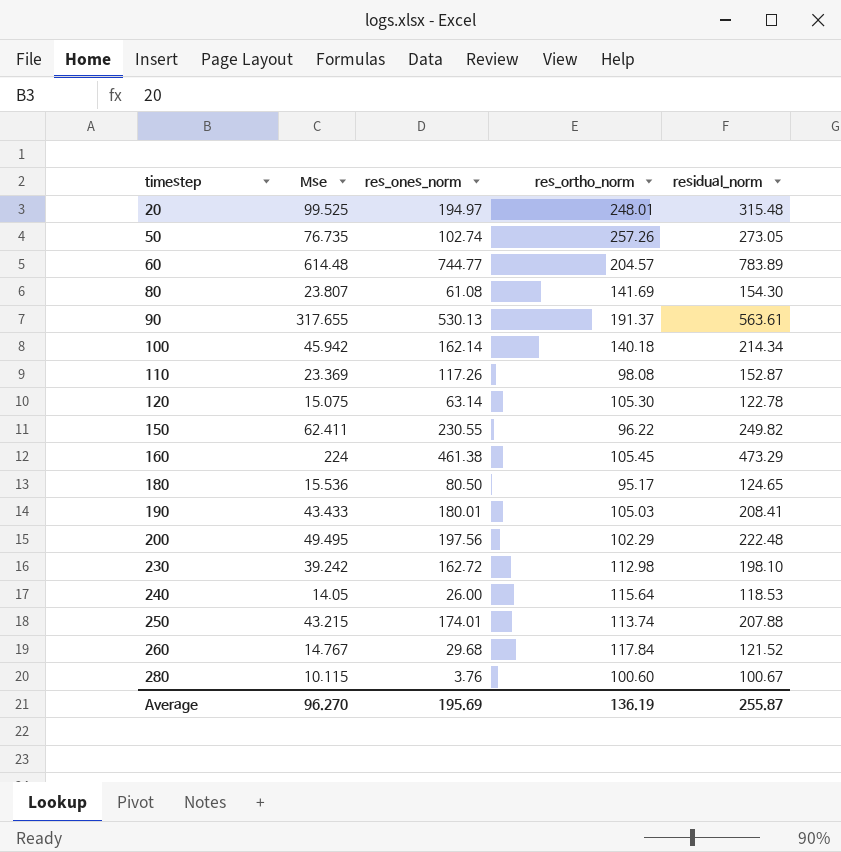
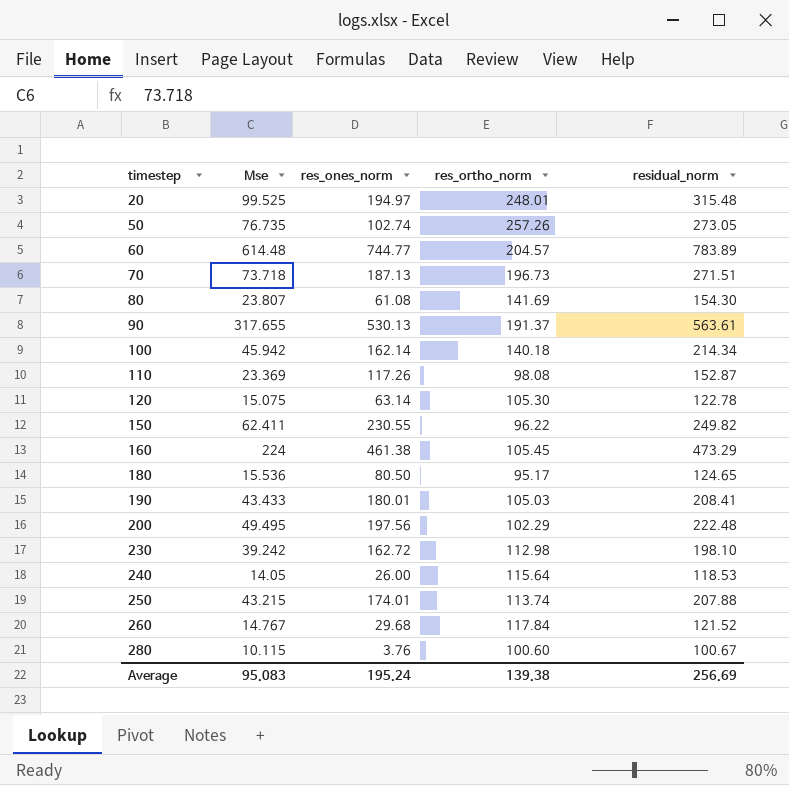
row 70: none -> 73.718 | 187.13 | 196.73 | 271.51
Average | Mse: 96.270 -> 95.083
Average | res_ones_norm: 195.69 -> 195.24
Average | res_ortho_norm: 136.19 -> 139.38
Average | residual_norm: 255.87 -> 256.69

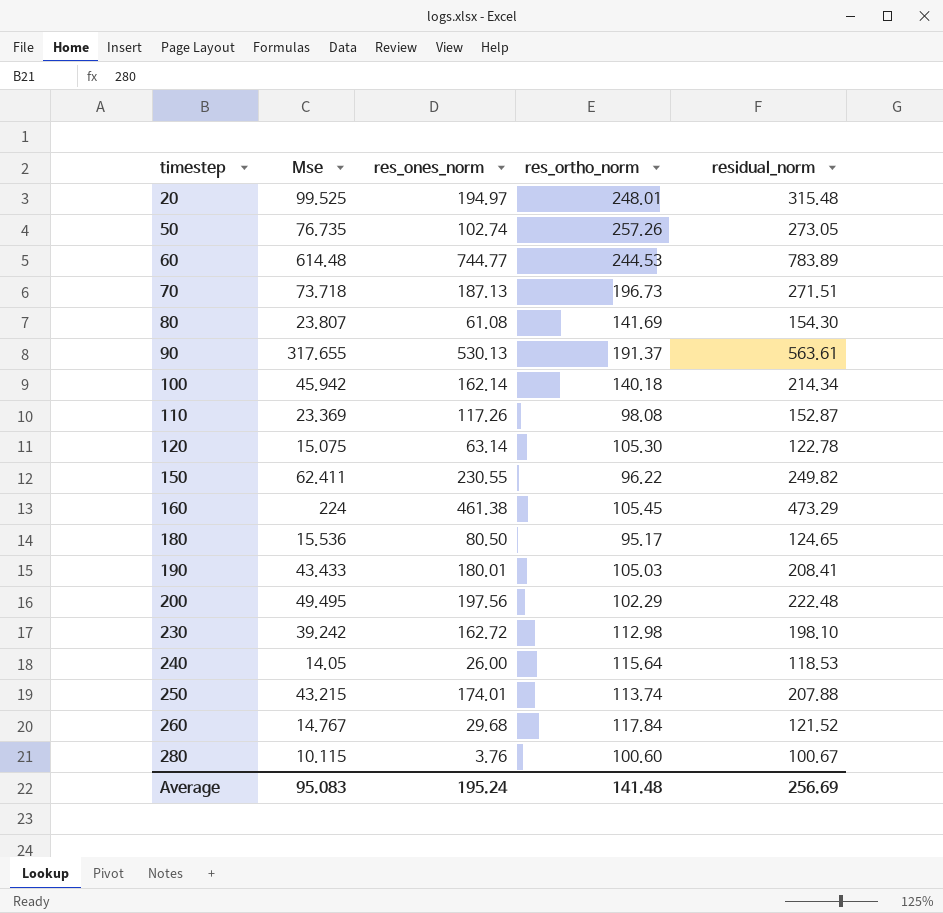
60 | res_ortho_norm: 204.57 -> 244.53
Average | res_ortho_norm: 139.38 -> 141.48

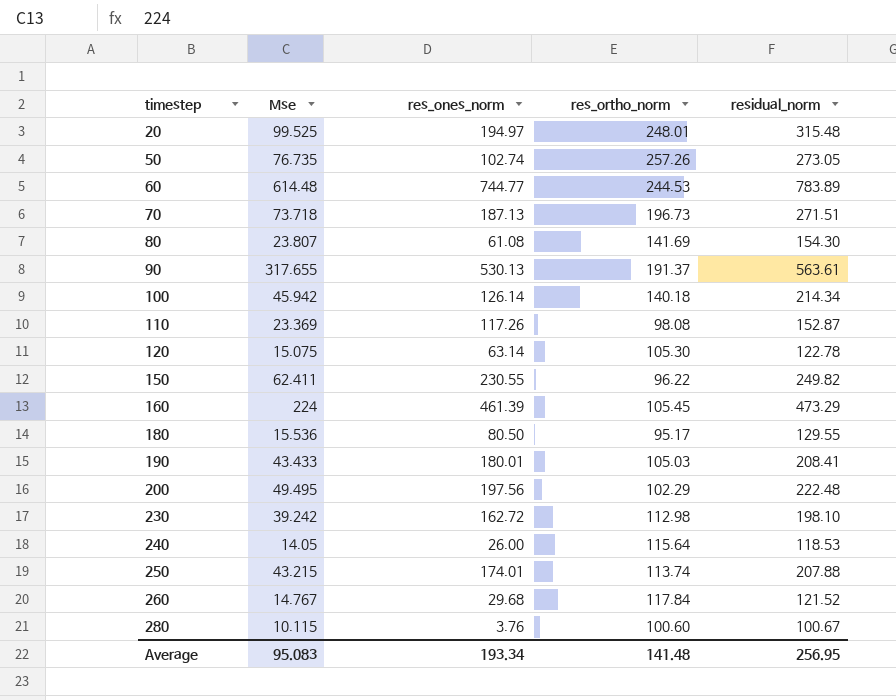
100 | res_ones_norm: 162.14 -> 126.14
160 | res_ones_norm: 461.38 -> 461.39
180 | residual_norm: 124.65 -> 129.55
Average | res_ones_norm: 195.24 -> 193.34
Average | residual_norm: 256.69 -> 256.95

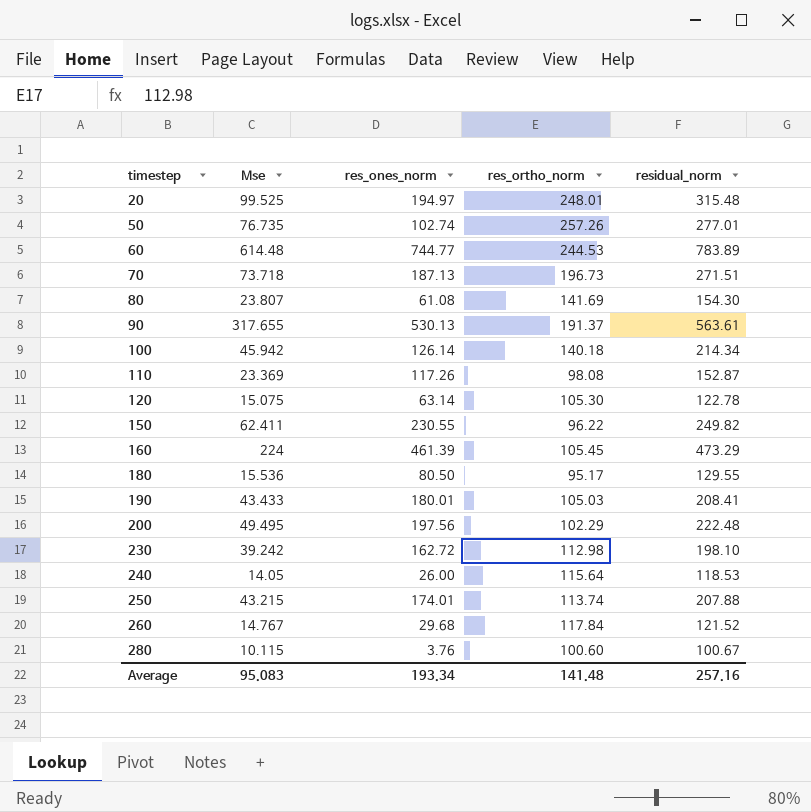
50 | residual_norm: 273.05 -> 277.01
Average | residual_norm: 256.95 -> 257.16

